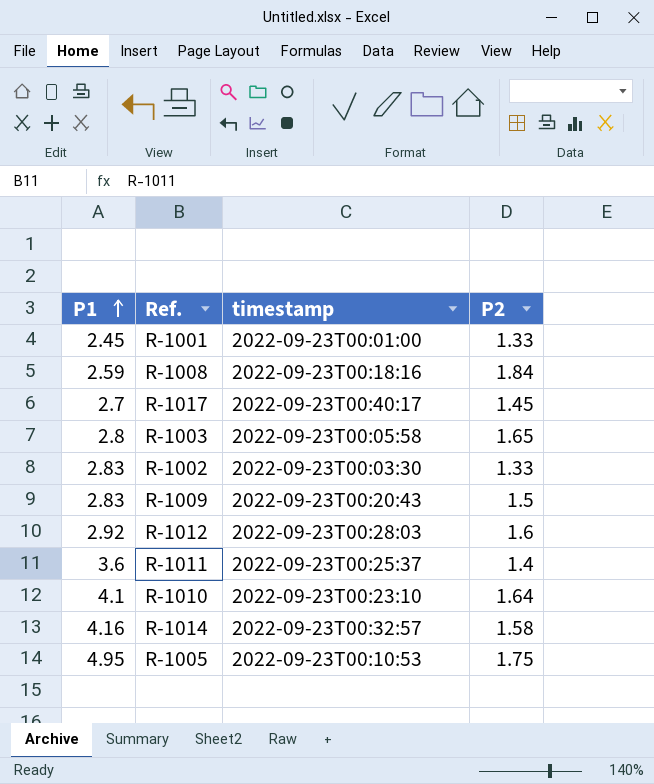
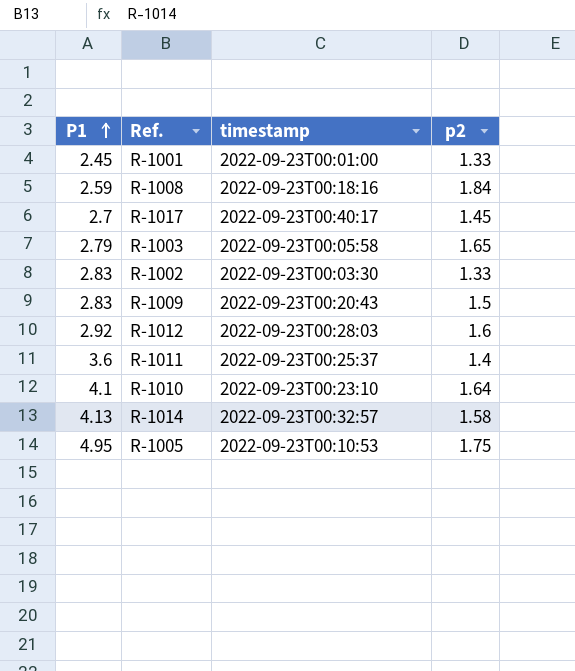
column name: P2 -> p2
R-1003 | P1: 2.8 -> 2.79
R-1014 | P1: 4.16 -> 4.13

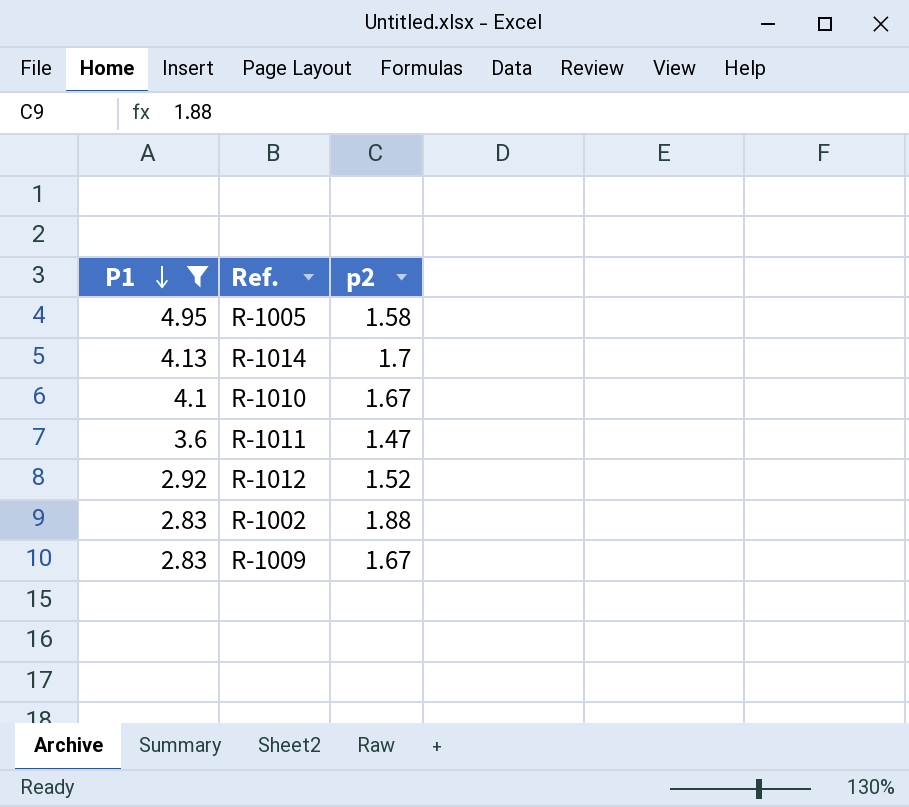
filter: none -> P1 >= 2.83
row order: P1 ascending -> P1 descending
column timestamp | position: 3 -> none
R-1005 | p2: 1.75 -> 1.58
R-1014 | p2: 1.58 -> 1.7
R-1010 | p2: 1.64 -> 1.67
R-1011 | p2: 1.4 -> 1.47
R-1012 | p2: 1.6 -> 1.52
R-1002 | p2: 1.33 -> 1.88
R-1009 | p2: 1.5 -> 1.67

